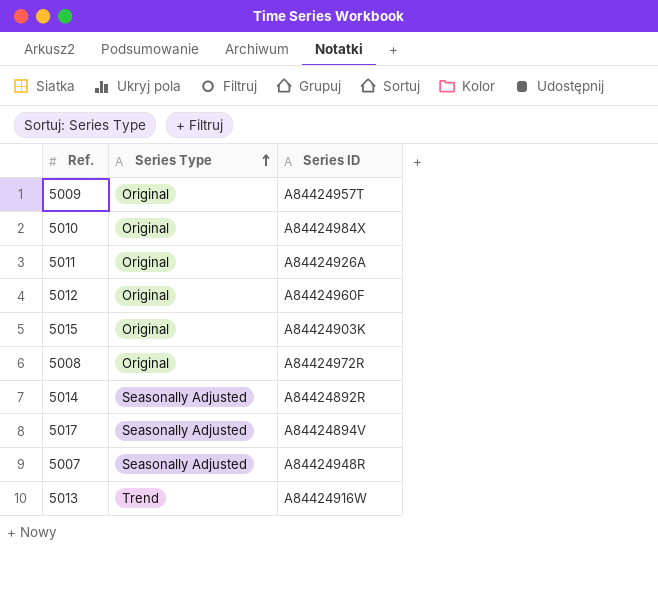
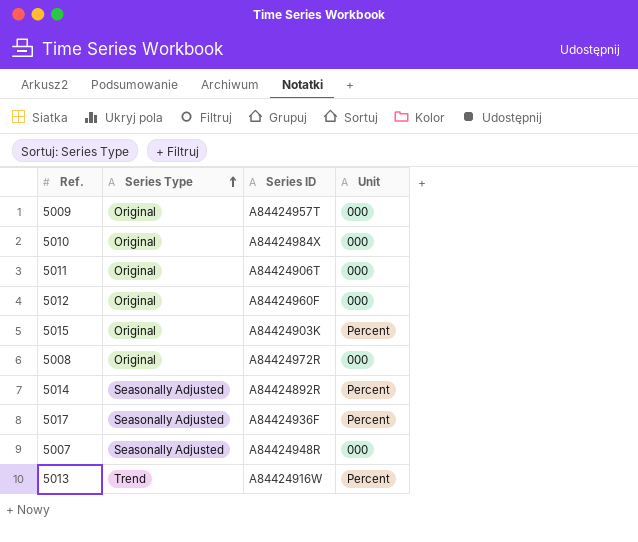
column Unit | position: none -> 4
5011 | Series ID: A84424926A -> A84424906T
5017 | Series ID: A84424894V -> A84424936F

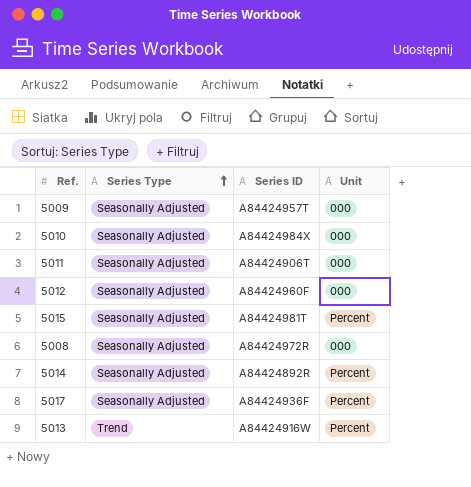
row 5007: Seasonally Adjusted | A84424948R | 000 -> none
5009 | Series Type: Original -> Seasonally Adjusted
5010 | Series Type: Original -> Seasonally Adjusted
5011 | Series Type: Original -> Seasonally Adjusted
5012 | Series Type: Original -> Seasonally Adjusted
5015 | Series Type: Original -> Seasonally Adjusted
5015 | Series ID: A84424903K -> A84424981T
5008 | Series Type: Original -> Seasonally Adjusted

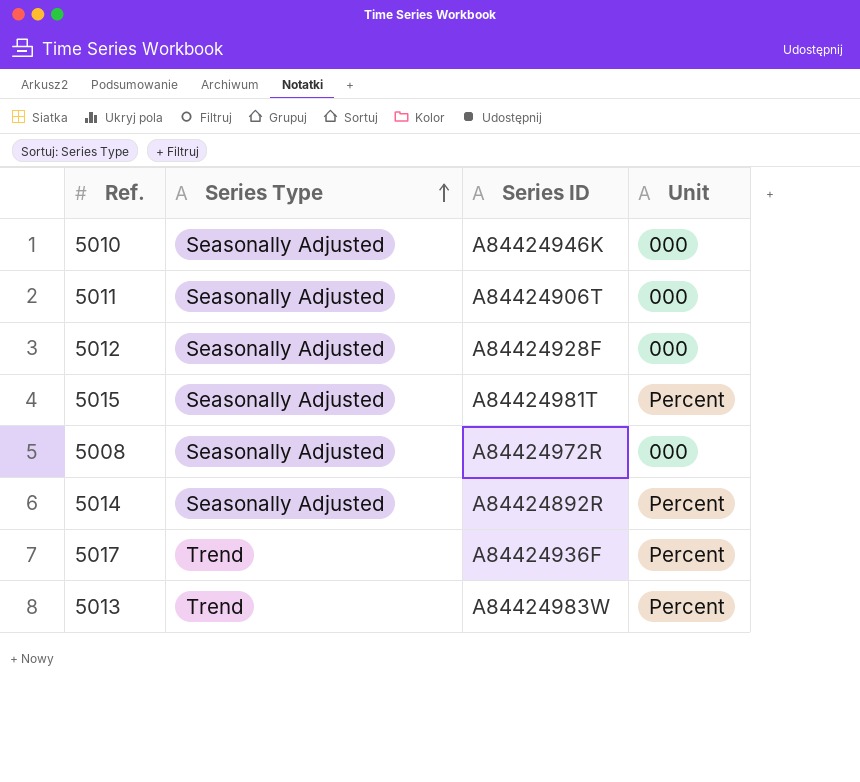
row 5009: Seasonally Adjusted | A84424957T | 000 -> none
5010 | Series ID: A84424984X -> A84424946K
5012 | Series ID: A84424960F -> A84424928F
5017 | Series Type: Seasonally Adjusted -> Trend
5013 | Series ID: A84424916W -> A84424983W

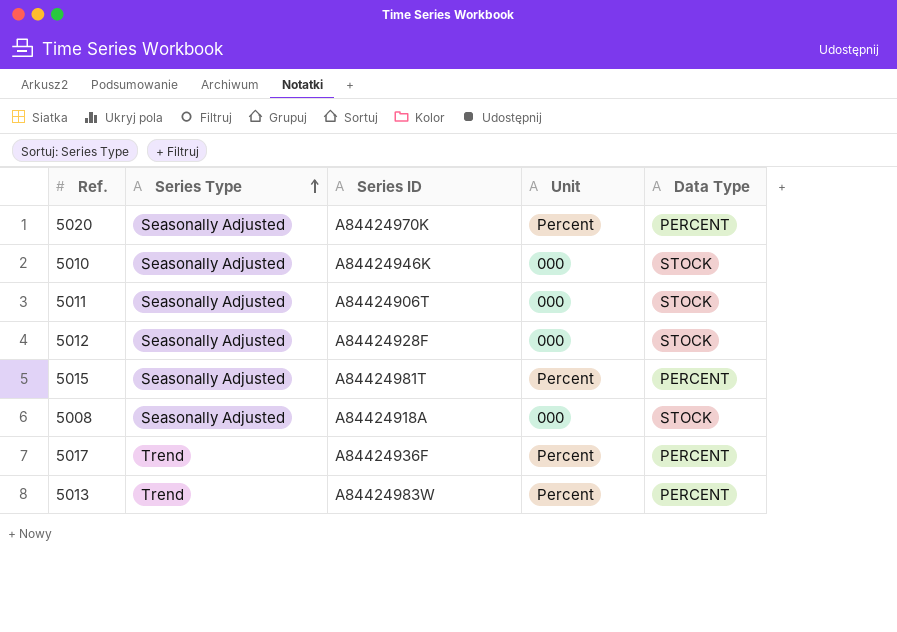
column Data Type | position: none -> 5
row 5014: Seasonally Adjusted | A84424892R | Percent -> none
row 5020: none -> Seasonally Adjusted | A84424970K | Percent | PERCENT
5008 | Series ID: A84424972R -> A84424918A

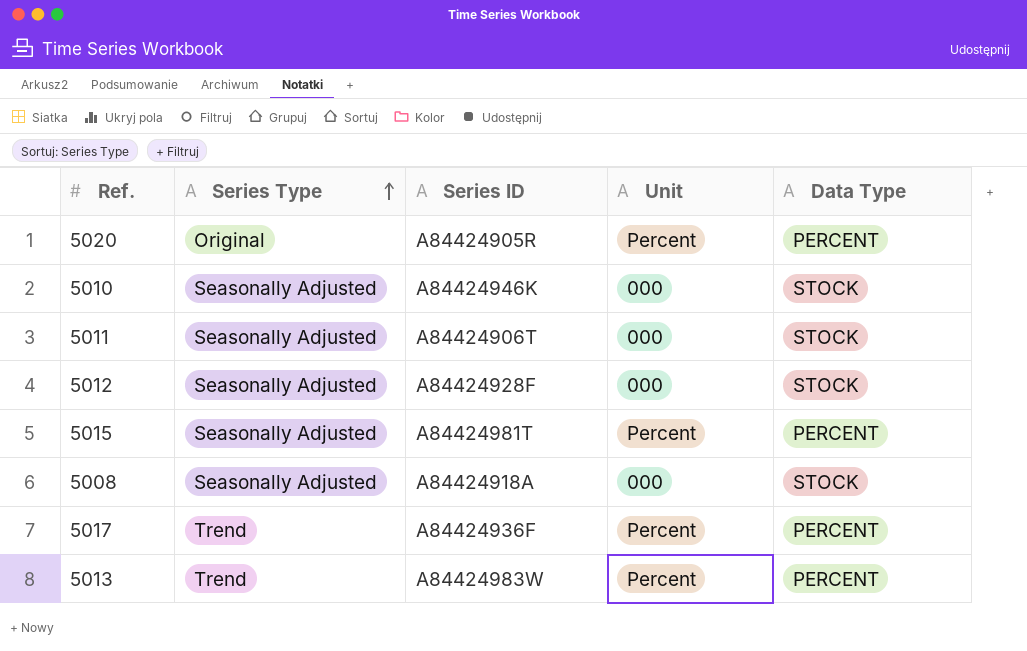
5020 | Series Type: Seasonally Adjusted -> Original
5020 | Series ID: A84424970K -> A84424905R

